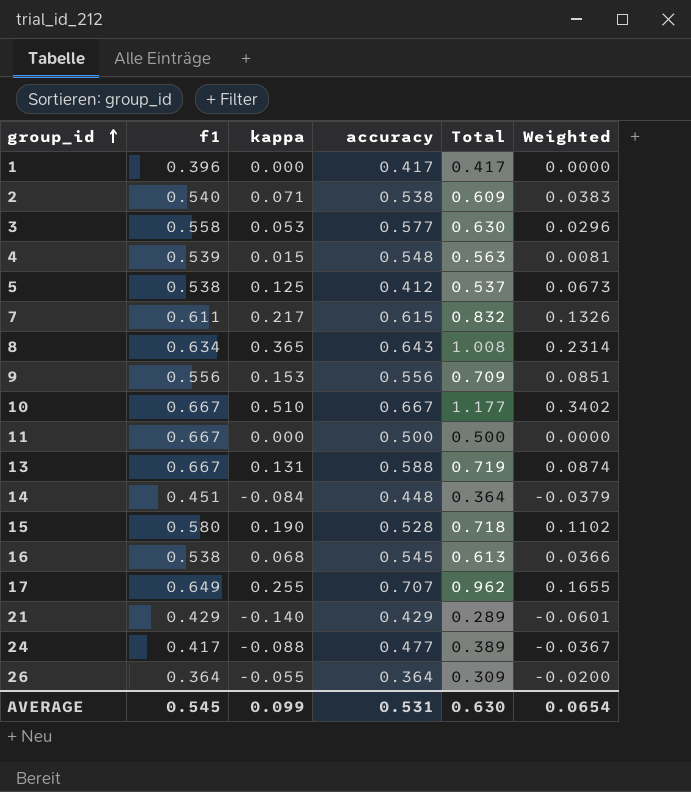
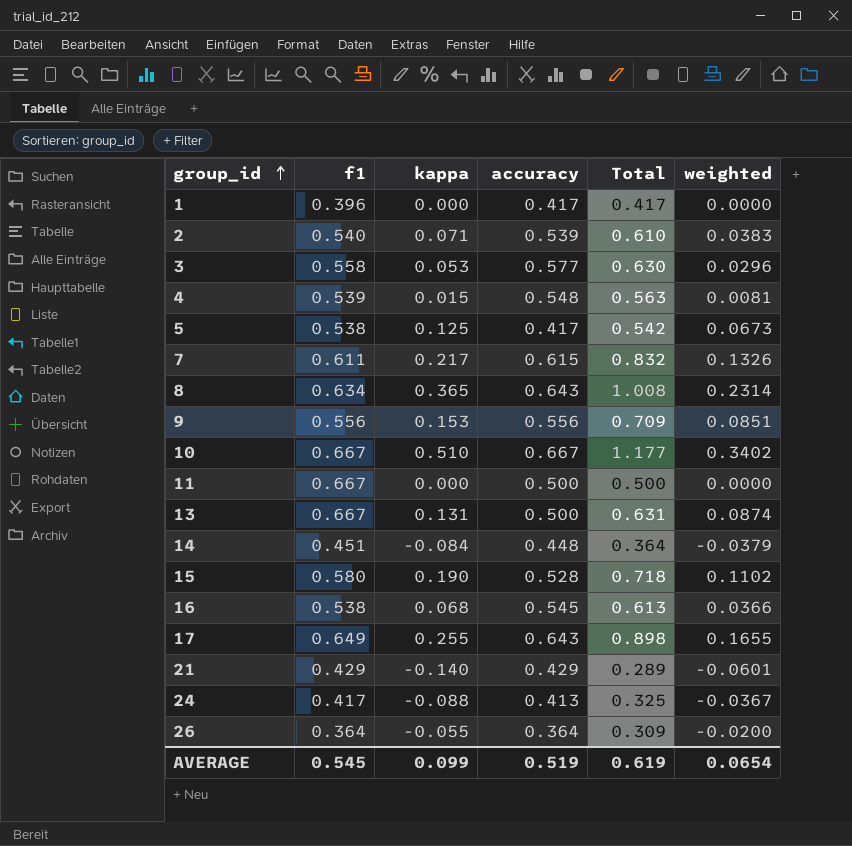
column name: Weighted -> weighted
2 | accuracy: 0.538 -> 0.539
2 | Total: 0.609 -> 0.610
5 | accuracy: 0.412 -> 0.417
5 | Total: 0.537 -> 0.542
13 | accuracy: 0.588 -> 0.500
13 | Total: 0.719 -> 0.631
17 | accuracy: 0.707 -> 0.643
17 | Total: 0.962 -> 0.898
24 | accuracy: 0.477 -> 0.413
24 | Total: 0.389 -> 0.325
AVERAGE | accuracy: 0.531 -> 0.519
AVERAGE | Total: 0.630 -> 0.619

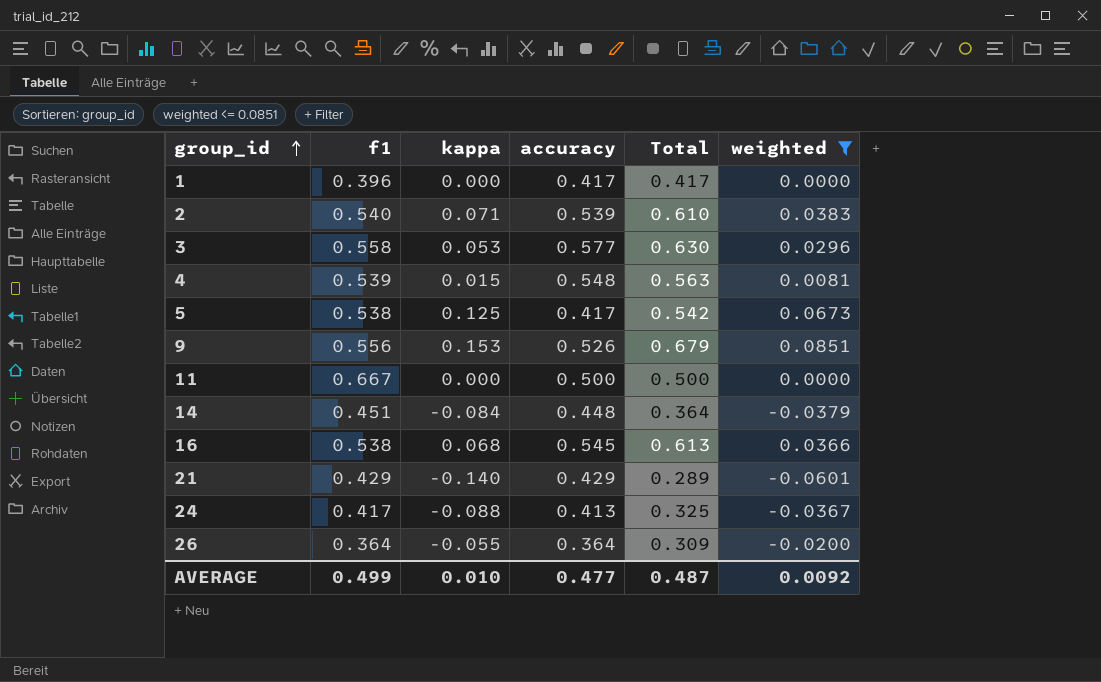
filter: none -> weighted <= 0.0851
9 | accuracy: 0.556 -> 0.526
9 | Total: 0.709 -> 0.679
AVERAGE | f1: 0.545 -> 0.499
AVERAGE | kappa: 0.099 -> 0.010
AVERAGE | accuracy: 0.519 -> 0.477
AVERAGE | Total: 0.619 -> 0.487
AVERAGE | weighted: 0.0654 -> 0.0092

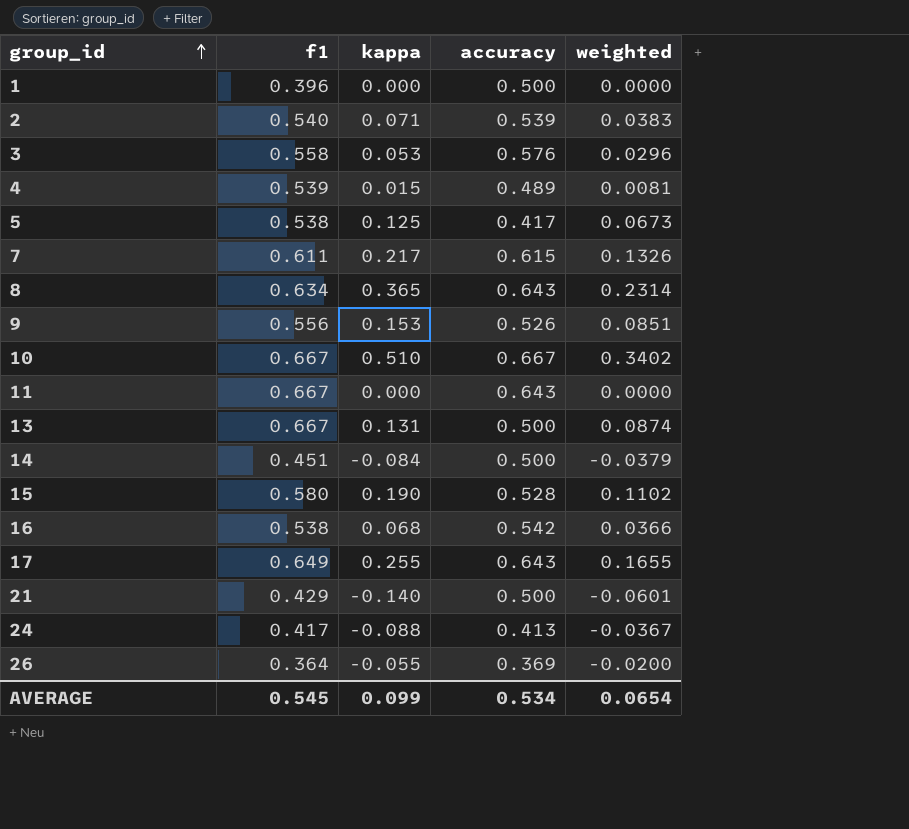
filter: weighted <= 0.0851 -> none
column Total | formula: [kappa] + [accuracy] -> none
1 | accuracy: 0.417 -> 0.500
3 | accuracy: 0.577 -> 0.576
4 | accuracy: 0.548 -> 0.489
11 | accuracy: 0.500 -> 0.643
14 | accuracy: 0.448 -> 0.500
16 | accuracy: 0.545 -> 0.542
21 | accuracy: 0.429 -> 0.500
26 | accuracy: 0.364 -> 0.369
AVERAGE | f1: 0.499 -> 0.545
AVERAGE | kappa: 0.010 -> 0.099
AVERAGE | accuracy: 0.477 -> 0.534
AVERAGE | weighted: 0.0092 -> 0.0654

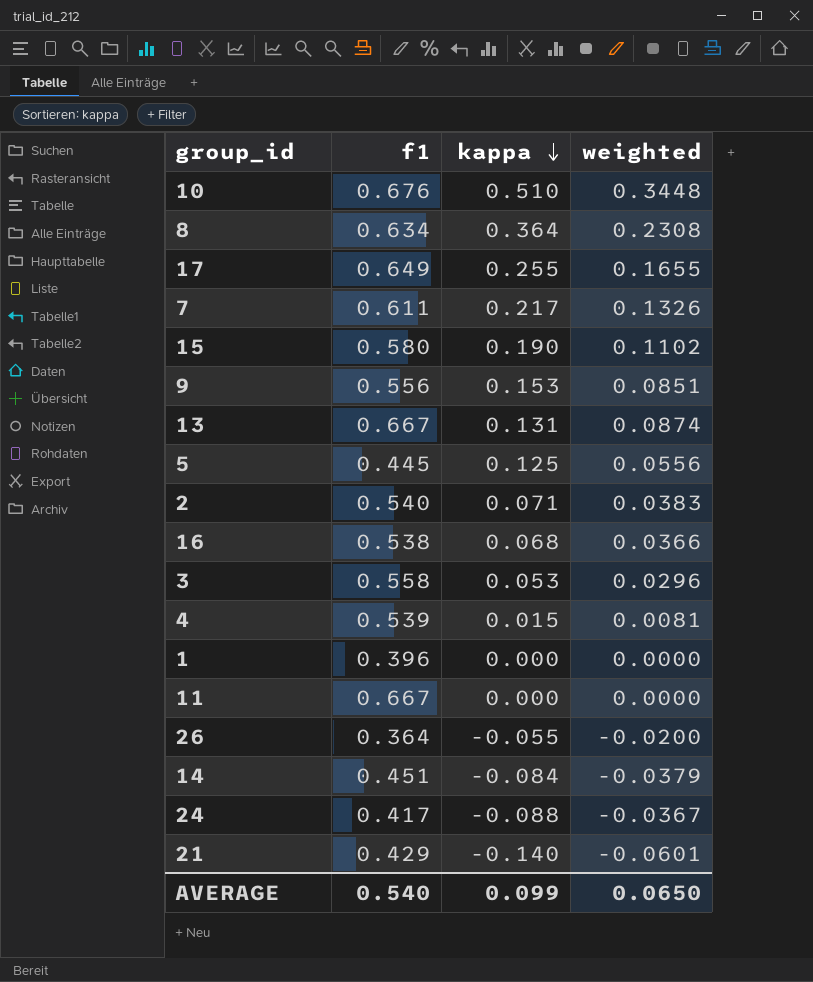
row order: group_id ascending -> kappa descending
column accuracy | position: 4 -> none
10 | f1: 0.667 -> 0.676
10 | weighted: 0.3402 -> 0.3448
8 | kappa: 0.365 -> 0.364
8 | weighted: 0.2314 -> 0.2308
5 | f1: 0.538 -> 0.445
5 | weighted: 0.0673 -> 0.0556
AVERAGE | f1: 0.545 -> 0.540
AVERAGE | weighted: 0.0654 -> 0.0650

